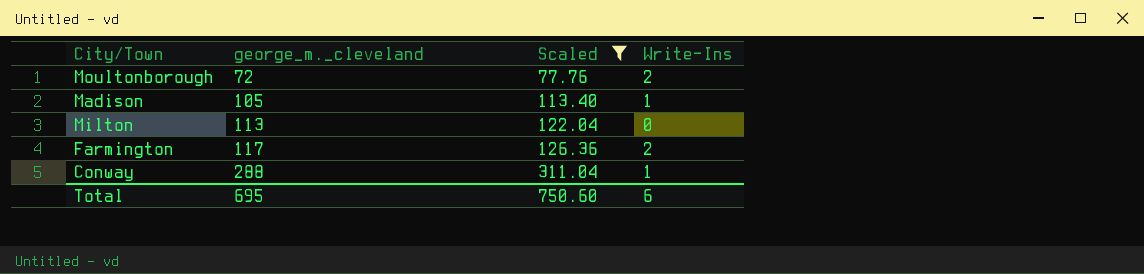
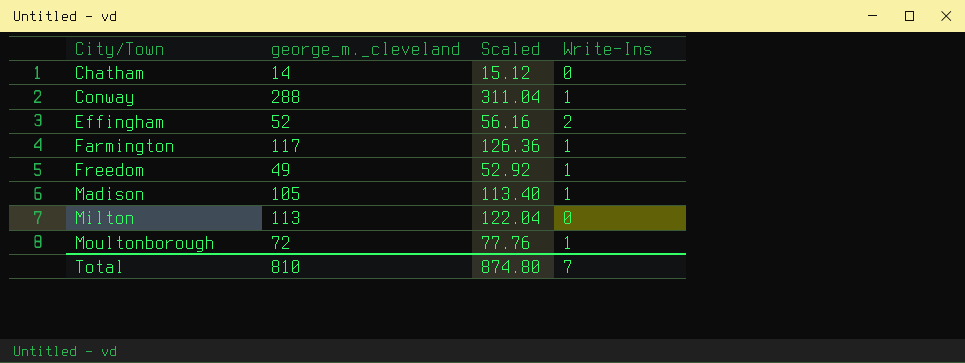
filter: Scaled >= 77.76 -> none
row order: george_m._cleveland ascending -> City/Town ascending
Farmington | Write-Ins: 2 -> 1
Moultonborough | Write-Ins: 2 -> 1
Total | george_m._cleveland: 695 -> 810
Total | Scaled: 750.60 -> 874.80
Total | Write-Ins: 6 -> 7

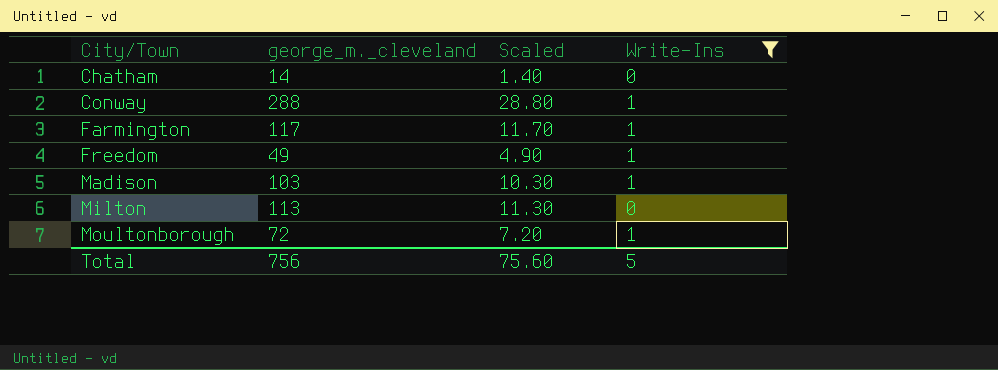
filter: none -> Write-Ins != 2
column Scaled | formula: [george_m._cleveland] * 1.08 -> [george_m._cleveland] * 0.1
Madison | george_m._cleveland: 105 -> 103
Total | george_m._cleveland: 810 -> 756
Total | Scaled: 874.80 -> 75.60
Total | Write-Ins: 7 -> 5

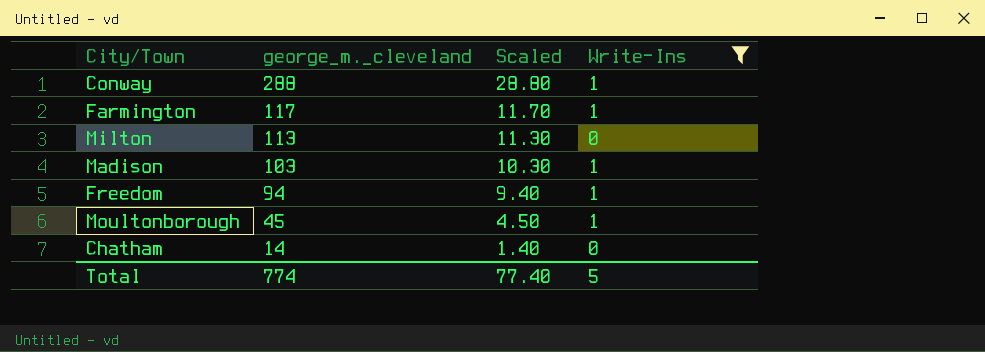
row order: City/Town ascending -> george_m._cleveland descending
Freedom | george_m._cleveland: 49 -> 94
Freedom | Scaled: 4.90 -> 9.40
Moultonborough | george_m._cleveland: 72 -> 45
Moultonborough | Scaled: 7.20 -> 4.50
Total | george_m._cleveland: 756 -> 774
Total | Scaled: 75.60 -> 77.40

